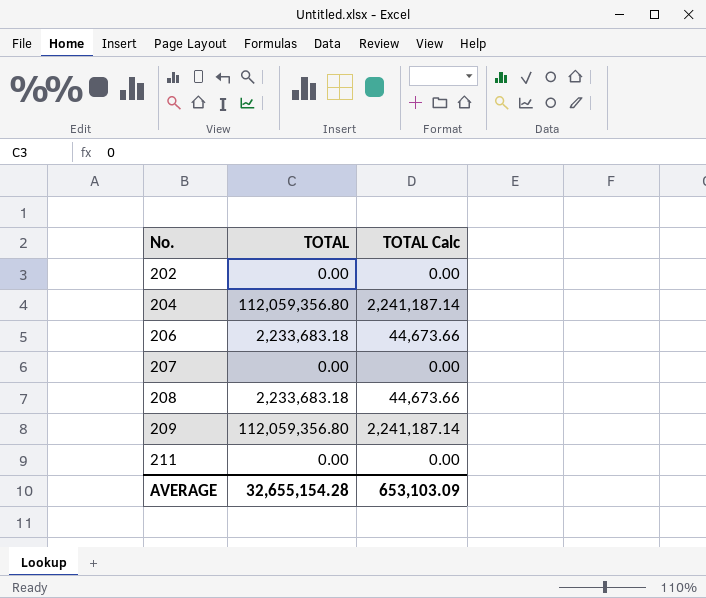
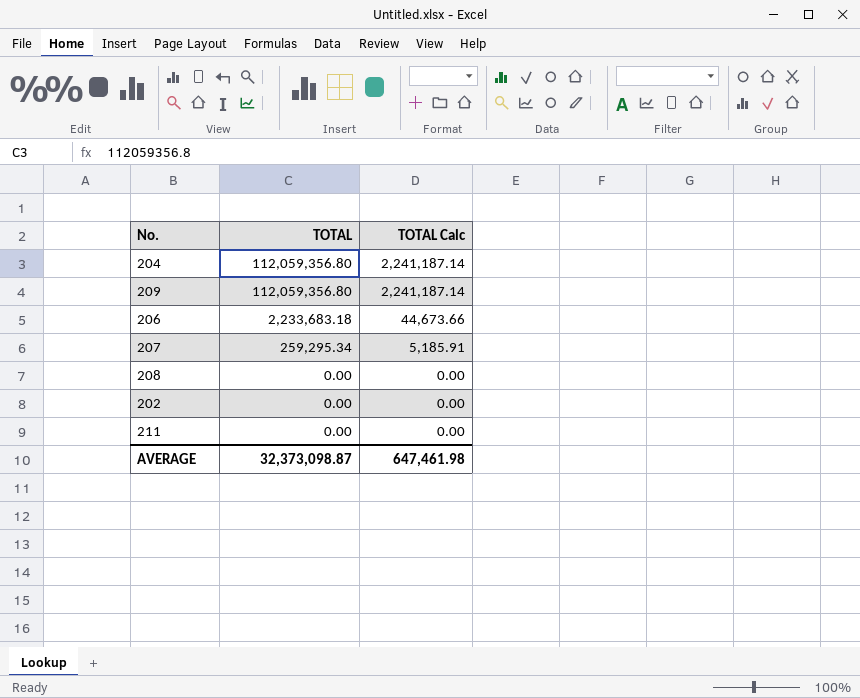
row order: No. ascending -> TOTAL descending
207 | TOTAL: 0.00 -> 259,295.34
207 | TOTAL Calc: 0.00 -> 5,185.91
208 | TOTAL: 2,233,683.18 -> 0.00
208 | TOTAL Calc: 44,673.66 -> 0.00
AVERAGE | TOTAL: 32,655,154.28 -> 32,373,098.87
AVERAGE | TOTAL Calc: 653,103.09 -> 647,461.98

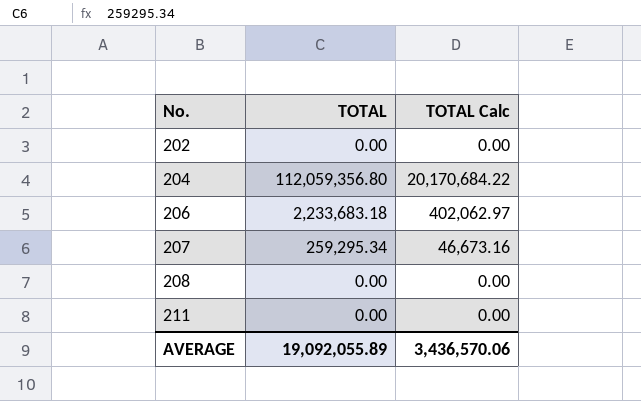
row order: TOTAL descending -> No. ascending
column TOTAL Calc | formula: [TOTAL] * 0.02 -> [TOTAL] * 0.18
row 209: 112,059,356.80 | 2,241,187.14 -> none
AVERAGE | TOTAL: 32,373,098.87 -> 19,092,055.89
AVERAGE | TOTAL Calc: 647,461.98 -> 3,436,570.06

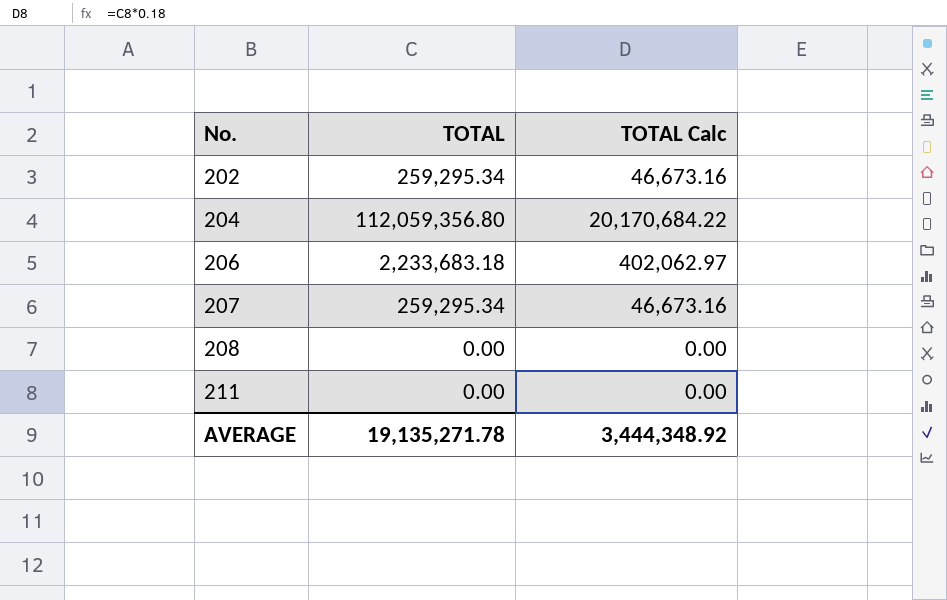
202 | TOTAL: 0.00 -> 259,295.34
202 | TOTAL Calc: 0.00 -> 46,673.16
AVERAGE | TOTAL: 19,092,055.89 -> 19,135,271.78
AVERAGE | TOTAL Calc: 3,436,570.06 -> 3,444,348.92

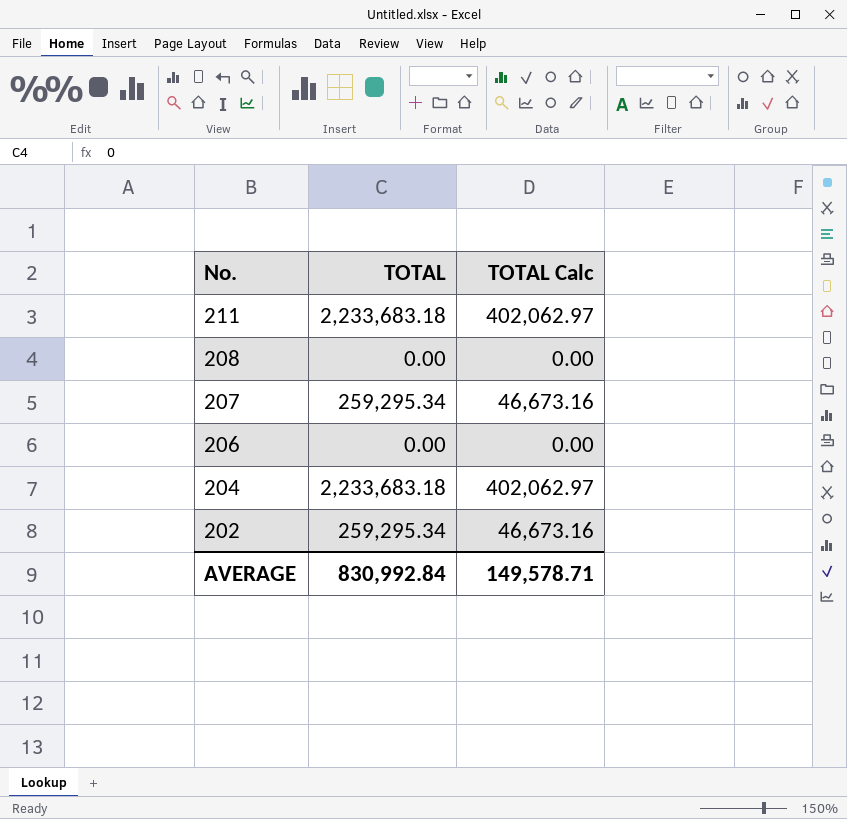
row order: No. ascending -> No. descending
211 | TOTAL: 0.00 -> 2,233,683.18
211 | TOTAL Calc: 0.00 -> 402,062.97
206 | TOTAL: 2,233,683.18 -> 0.00
206 | TOTAL Calc: 402,062.97 -> 0.00
204 | TOTAL: 112,059,356.80 -> 2,233,683.18
204 | TOTAL Calc: 20,170,684.22 -> 402,062.97
AVERAGE | TOTAL: 19,135,271.78 -> 830,992.84
AVERAGE | TOTAL Calc: 3,444,348.92 -> 149,578.71

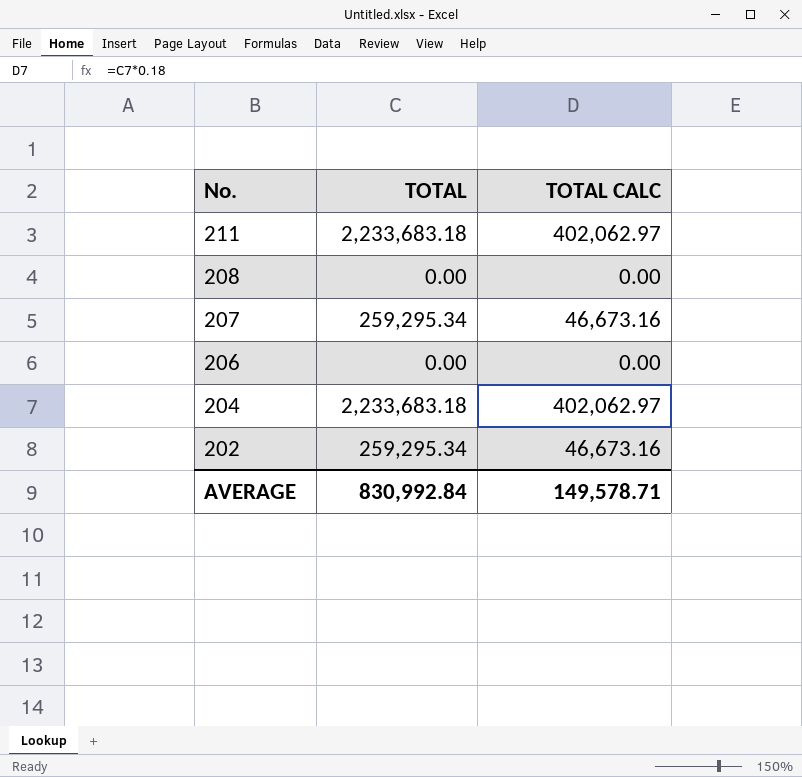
column name: TOTAL Calc -> TOTAL CALC

